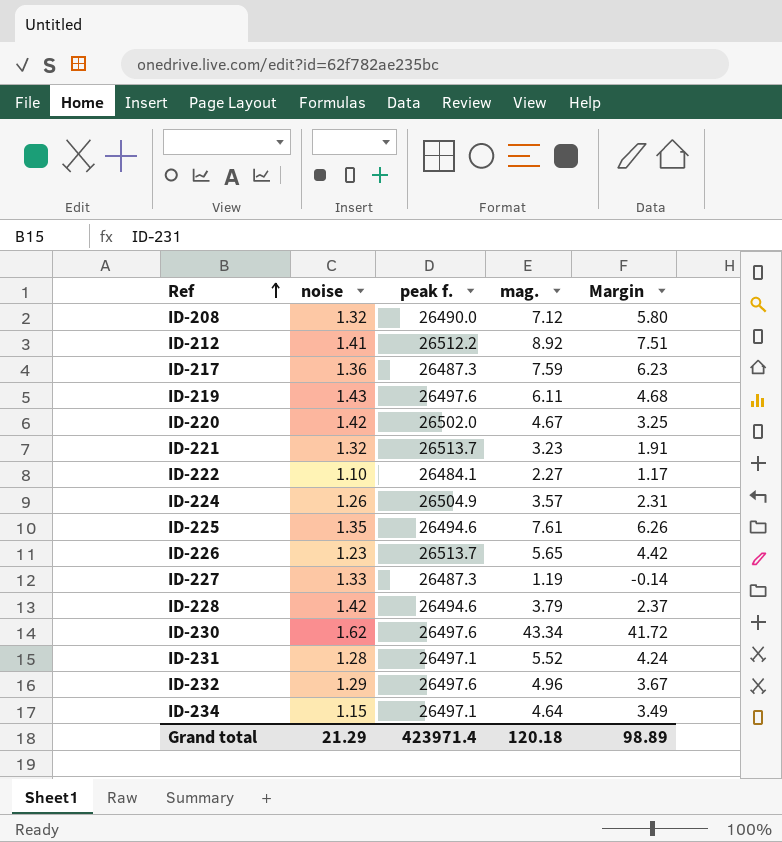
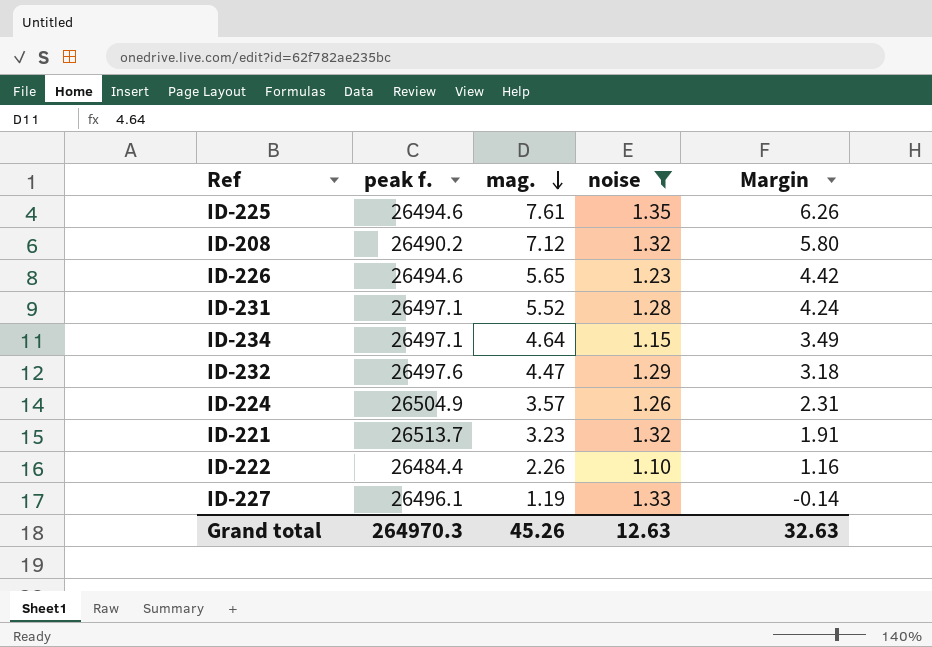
filter: none -> noise <= 1.35
row order: Ref ascending -> mag. descending
column noise | position: 2 -> 4
ID-208 | peak f.: 26490.0 -> 26490.2
ID-226 | peak f.: 26513.7 -> 26494.6
ID-232 | mag.: 4.96 -> 4.47
ID-232 | Margin: 3.67 -> 3.18
ID-222 | peak f.: 26484.1 -> 26484.4
ID-222 | mag.: 2.27 -> 2.26
ID-222 | Margin: 1.17 -> 1.16
ID-227 | peak f.: 26487.3 -> 26496.1
Grand total | peak f.: 423971.4 -> 264970.3
Grand total | mag.: 120.18 -> 45.26
Grand total | noise: 21.29 -> 12.63
Grand total | Margin: 98.89 -> 32.63

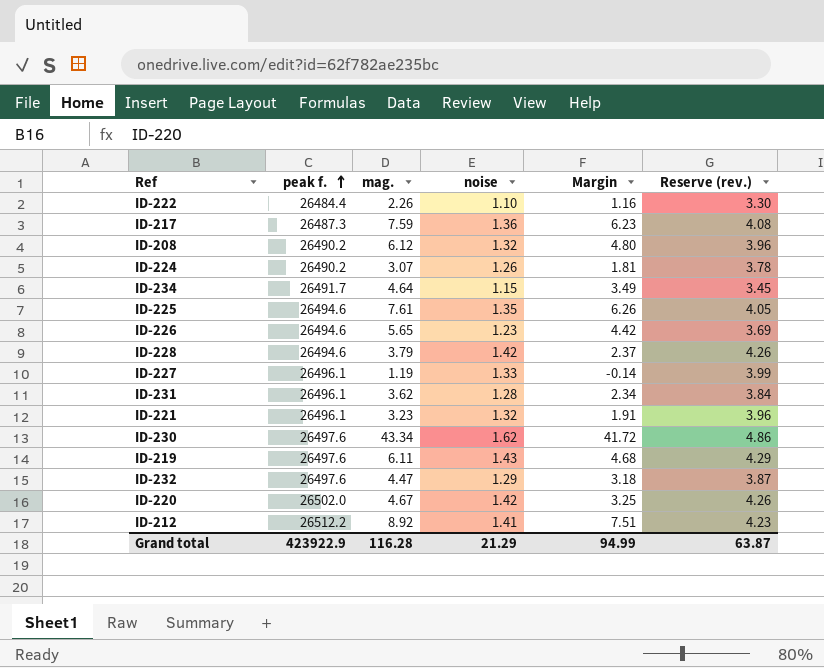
filter: noise <= 1.35 -> none
row order: mag. descending -> peak f. ascending
column Reserve (rev.) | formula: none -> [noise] * 3
ID-208 | mag.: 7.12 -> 6.12
ID-208 | Margin: 5.80 -> 4.80
ID-224 | peak f.: 26504.9 -> 26490.2
ID-224 | mag.: 3.57 -> 3.07
ID-224 | Margin: 2.31 -> 1.81
ID-234 | peak f.: 26497.1 -> 26491.7
ID-231 | peak f.: 26497.1 -> 26496.1
ID-231 | mag.: 5.52 -> 3.62
ID-231 | Margin: 4.24 -> 2.34
ID-221 | peak f.: 26513.7 -> 26496.1
Grand total | peak f.: 264970.3 -> 423922.9
Grand total | mag.: 45.26 -> 116.28
Grand total | noise: 12.63 -> 21.29
Grand total | Margin: 32.63 -> 94.99

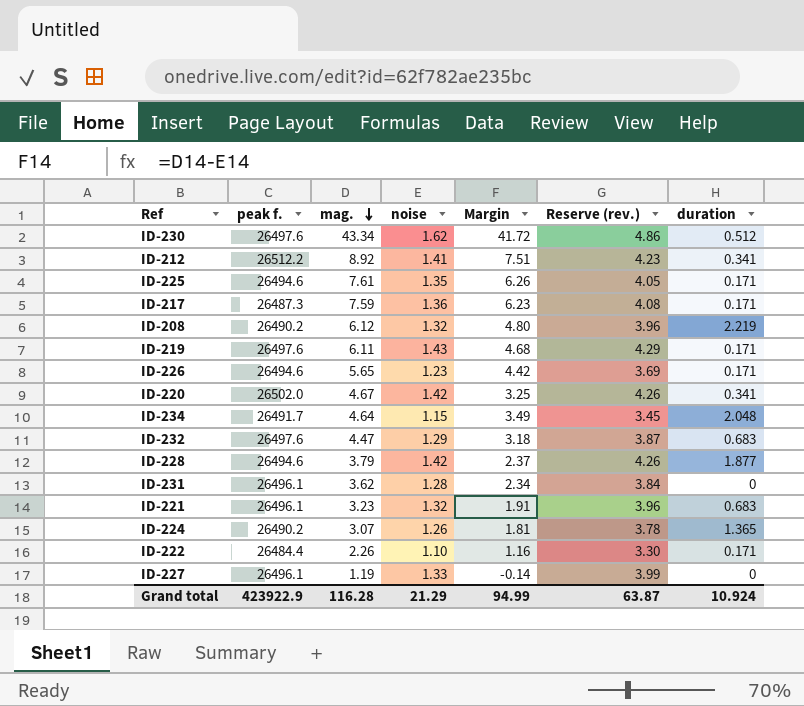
row order: peak f. ascending -> mag. descending
column duration | position: none -> 7

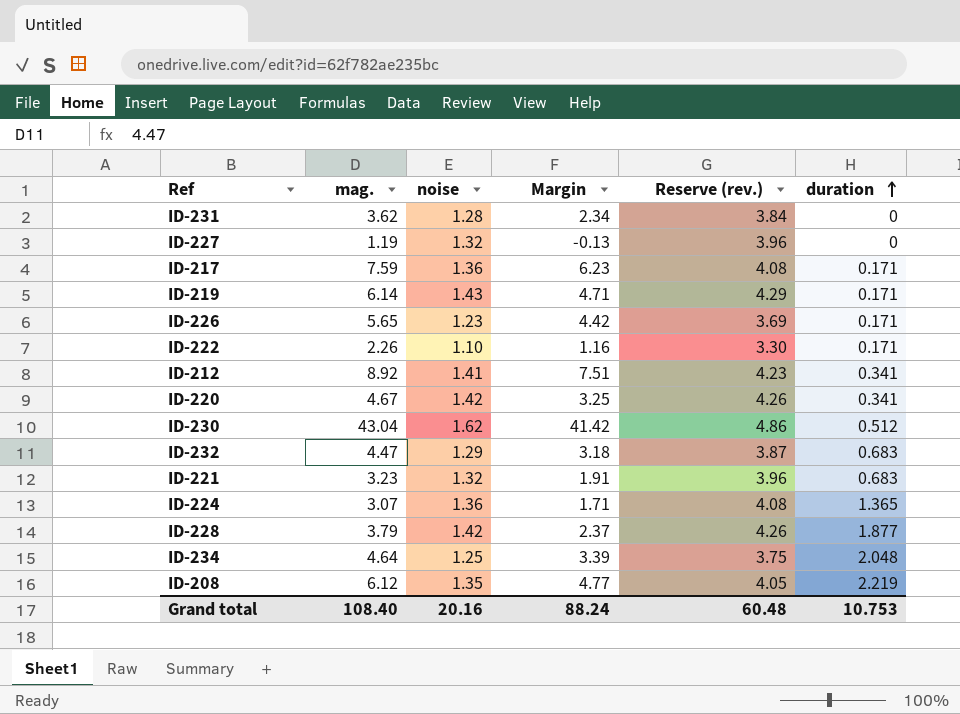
row order: mag. descending -> duration ascending
column peak f. | position: 2 -> none
row ID-225: 26494.6 | 7.61 | 1.35 | 6.26 | 4.05 | 0.171 -> none
ID-227 | noise: 1.33 -> 1.32
ID-227 | Margin: -0.14 -> -0.13
ID-227 | Reserve (rev.): 3.99 -> 3.96
ID-219 | mag.: 6.11 -> 6.14
ID-219 | Margin: 4.68 -> 4.71
ID-230 | mag.: 43.34 -> 43.04
ID-230 | Margin: 41.72 -> 41.42
ID-224 | noise: 1.26 -> 1.36
ID-224 | Margin: 1.81 -> 1.71
ID-224 | Reserve (rev.): 3.78 -> 4.08
ID-234 | noise: 1.15 -> 1.25
ID-234 | Margin: 3.49 -> 3.39
ID-234 | Reserve (rev.): 3.45 -> 3.75
ID-208 | noise: 1.32 -> 1.35
ID-208 | Margin: 4.80 -> 4.77
ID-208 | Reserve (rev.): 3.96 -> 4.05
Grand total | mag.: 116.28 -> 108.40
Grand total | noise: 21.29 -> 20.16
Grand total | Margin: 94.99 -> 88.24
Grand total | Reserve (rev.): 63.87 -> 60.48
Grand total | duration: 10.924 -> 10.753

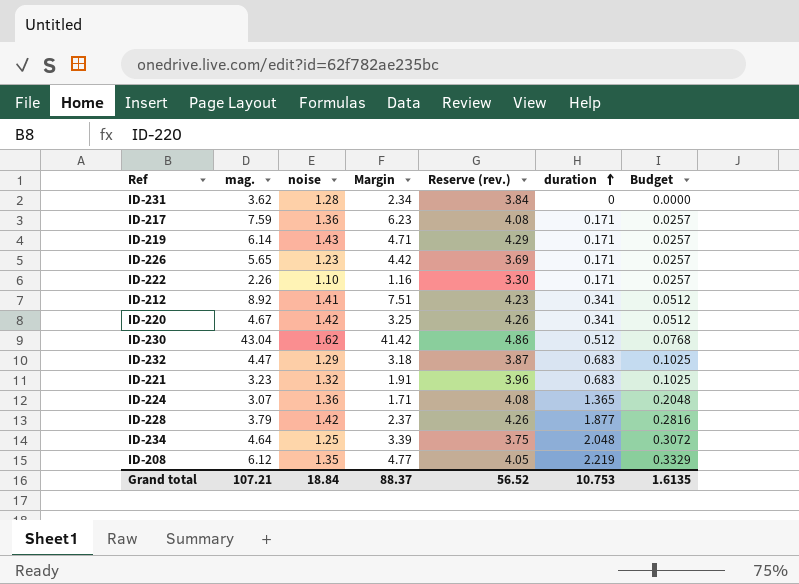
column Budget | formula: none -> [duration] * 0.15
row ID-227: 1.19 | 1.32 | -0.13 | 3.96 | 0 -> none
Grand total | mag.: 108.40 -> 107.21
Grand total | noise: 20.16 -> 18.84
Grand total | Margin: 88.24 -> 88.37
Grand total | Reserve (rev.): 60.48 -> 56.52

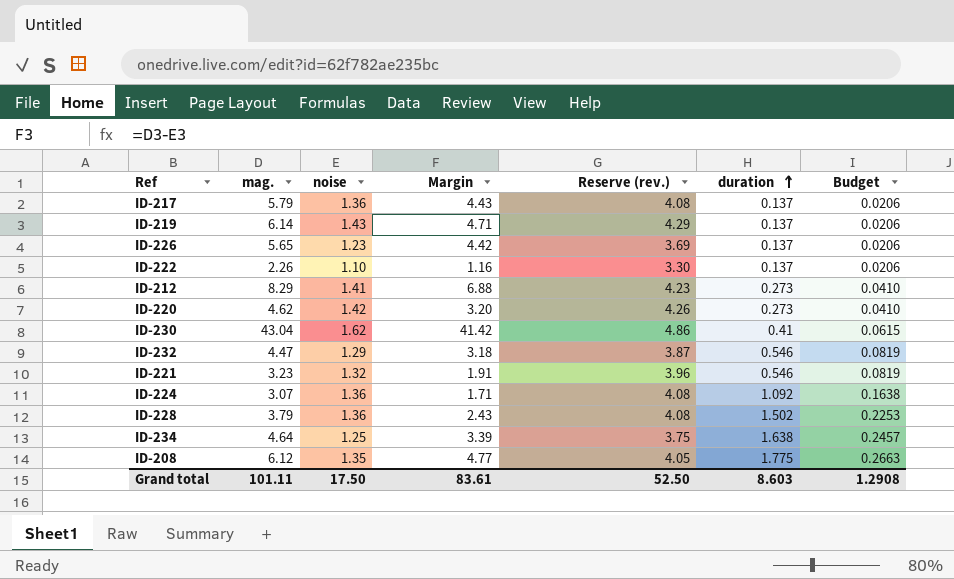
row ID-231: 3.62 | 1.28 | 2.34 | 3.84 | 0 | 0.0000 -> none
ID-217 | mag.: 7.59 -> 5.79
ID-217 | Margin: 6.23 -> 4.43
ID-217 | duration: 0.171 -> 0.137
ID-217 | Budget: 0.0257 -> 0.0206
ID-219 | duration: 0.171 -> 0.137
ID-219 | Budget: 0.0257 -> 0.0206
ID-226 | duration: 0.171 -> 0.137
ID-226 | Budget: 0.0257 -> 0.0206
ID-222 | duration: 0.171 -> 0.137
ID-222 | Budget: 0.0257 -> 0.0206
ID-212 | mag.: 8.92 -> 8.29
ID-212 | Margin: 7.51 -> 6.88
ID-212 | duration: 0.341 -> 0.273
ID-212 | Budget: 0.0512 -> 0.0410
ID-220 | mag.: 4.67 -> 4.62
ID-220 | Margin: 3.25 -> 3.20
ID-220 | duration: 0.341 -> 0.273
ID-220 | Budget: 0.0512 -> 0.0410
ID-230 | duration: 0.512 -> 0.41
ID-230 | Budget: 0.0768 -> 0.0615
ID-232 | duration: 0.683 -> 0.546
ID-232 | Budget: 0.1025 -> 0.0819
ID-221 | duration: 0.683 -> 0.546
ID-221 | Budget: 0.1025 -> 0.0819
ID-224 | duration: 1.365 -> 1.092
ID-224 | Budget: 0.2048 -> 0.1638
ID-228 | noise: 1.42 -> 1.36
ID-228 | Margin: 2.37 -> 2.43
ID-228 | Reserve (rev.): 4.26 -> 4.08
ID-228 | duration: 1.877 -> 1.502
ID-228 | Budget: 0.2816 -> 0.2253
ID-234 | duration: 2.048 -> 1.638
ID-234 | Budget: 0.3072 -> 0.2457
ID-208 | duration: 2.219 -> 1.775
ID-208 | Budget: 0.3329 -> 0.2663
Grand total | mag.: 107.21 -> 101.11
Grand total | noise: 18.84 -> 17.50
Grand total | Margin: 88.37 -> 83.61
Grand total | Reserve (rev.): 56.52 -> 52.50
Grand total | duration: 10.753 -> 8.603
Grand total | Budget: 1.6135 -> 1.2908

